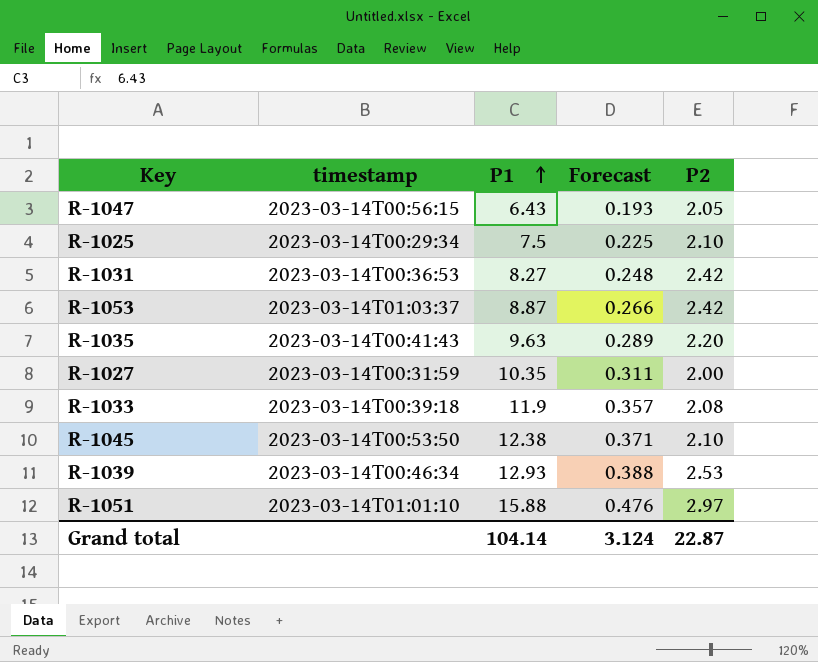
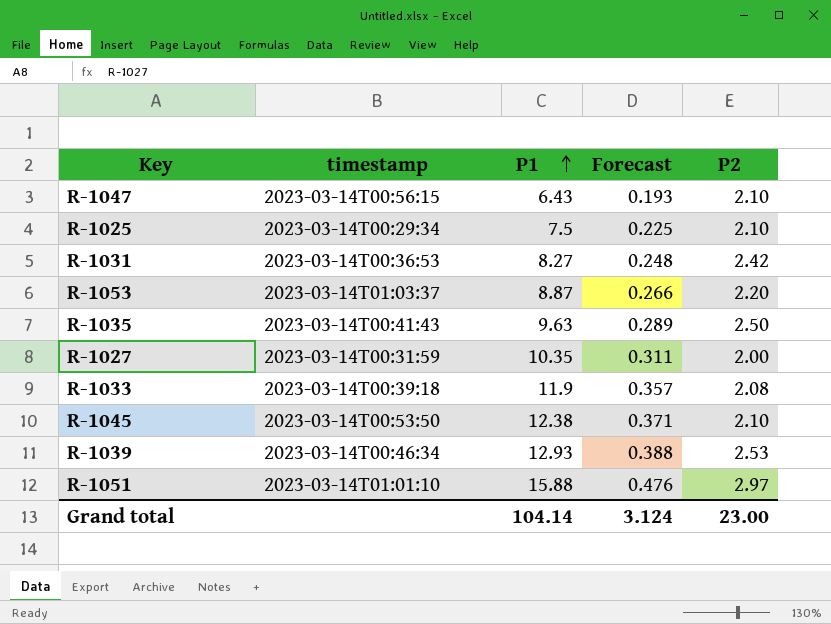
R-1047 | P2: 2.05 -> 2.10
R-1053 | P2: 2.42 -> 2.20
R-1035 | P2: 2.20 -> 2.50
Grand total | P2: 22.87 -> 23.00

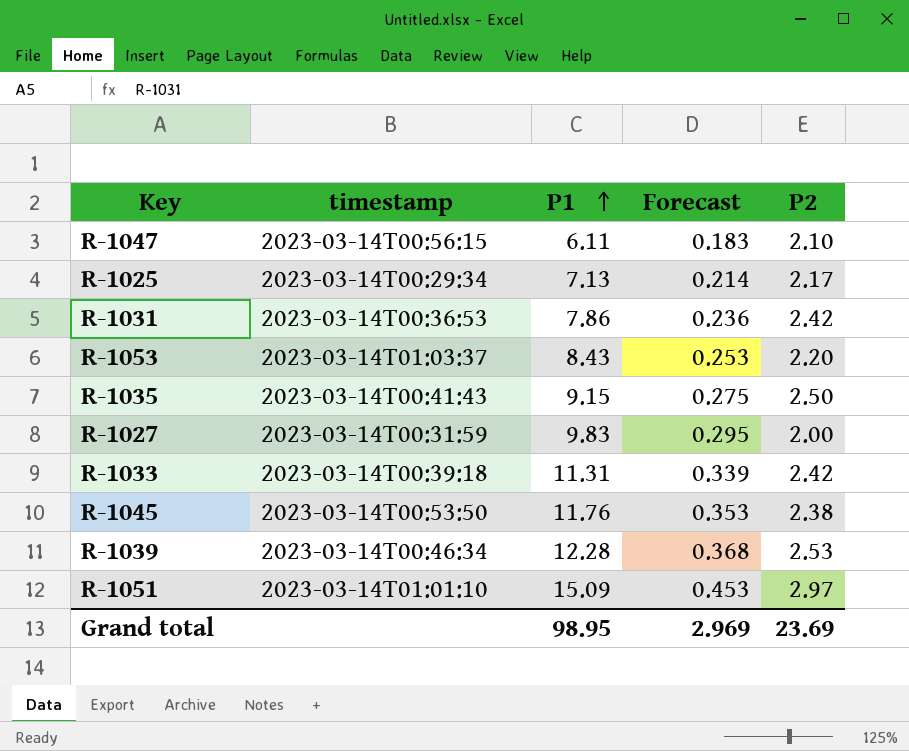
R-1047 | P1: 6.43 -> 6.11
R-1047 | Forecast: 0.193 -> 0.183
R-1025 | P1: 7.5 -> 7.13
R-1025 | Forecast: 0.225 -> 0.214
R-1025 | P2: 2.10 -> 2.17
R-1031 | P1: 8.27 -> 7.86
R-1031 | Forecast: 0.248 -> 0.236
R-1053 | P1: 8.87 -> 8.43
R-1053 | Forecast: 0.266 -> 0.253
R-1035 | P1: 9.63 -> 9.15
R-1035 | Forecast: 0.289 -> 0.275
R-1027 | P1: 10.35 -> 9.83
R-1027 | Forecast: 0.311 -> 0.295
R-1033 | P1: 11.9 -> 11.31
R-1033 | Forecast: 0.357 -> 0.339
R-1033 | P2: 2.08 -> 2.42
R-1045 | P1: 12.38 -> 11.76
R-1045 | Forecast: 0.371 -> 0.353
R-1045 | P2: 2.10 -> 2.38
R-1039 | P1: 12.93 -> 12.28
R-1039 | Forecast: 0.388 -> 0.368
R-1051 | P1: 15.88 -> 15.09
R-1051 | Forecast: 0.476 -> 0.453
Grand total | P1: 104.14 -> 98.95
Grand total | Forecast: 3.124 -> 2.969
Grand total | P2: 23.00 -> 23.69

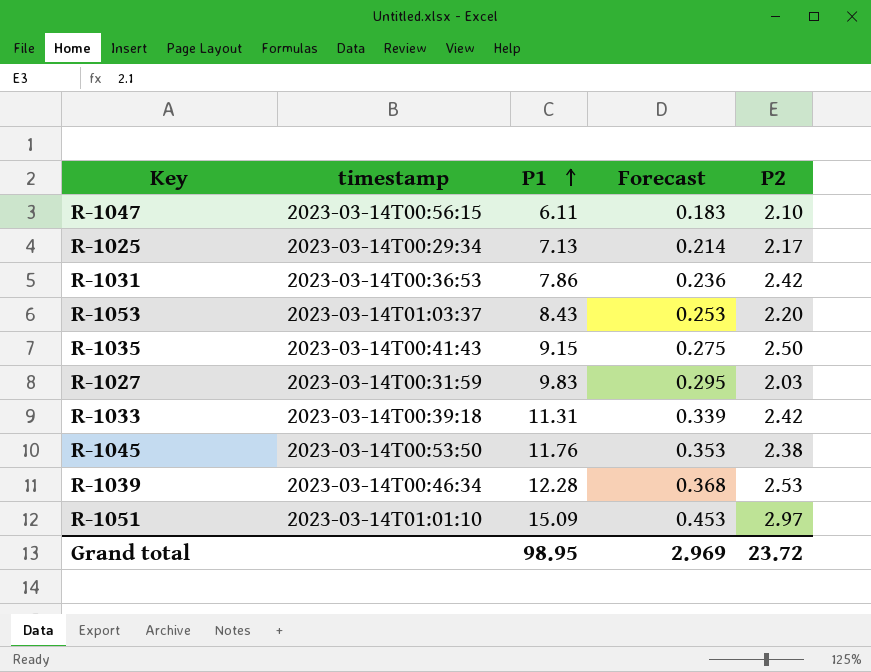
R-1027 | P2: 2.00 -> 2.03
Grand total | P2: 23.69 -> 23.72

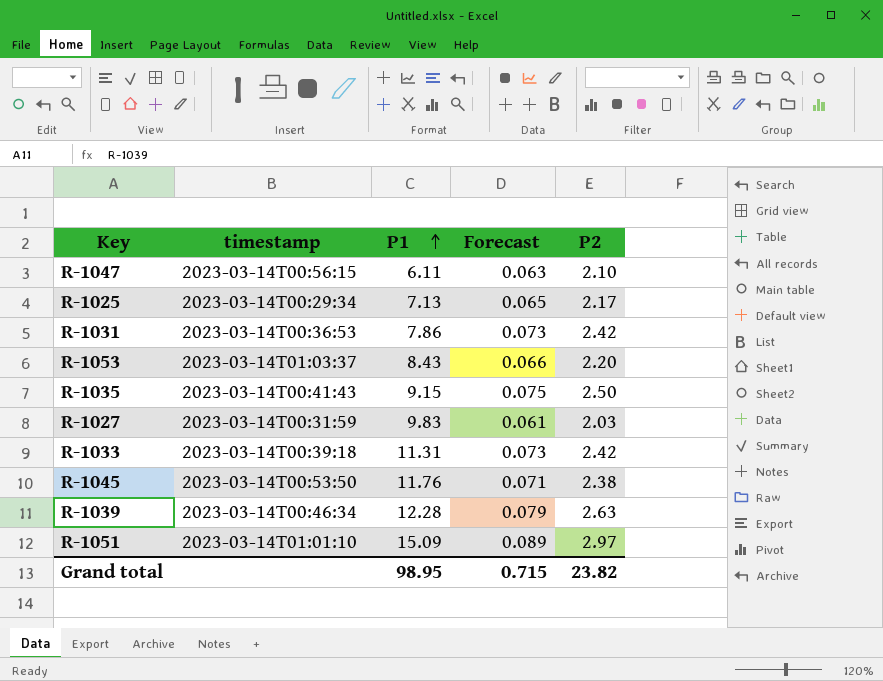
column Forecast | formula: [P1] * 0.03 -> [P2] * 0.03
R-1039 | P2: 2.53 -> 2.63
Grand total | Forecast: 2.969 -> 0.715
Grand total | P2: 23.72 -> 23.82

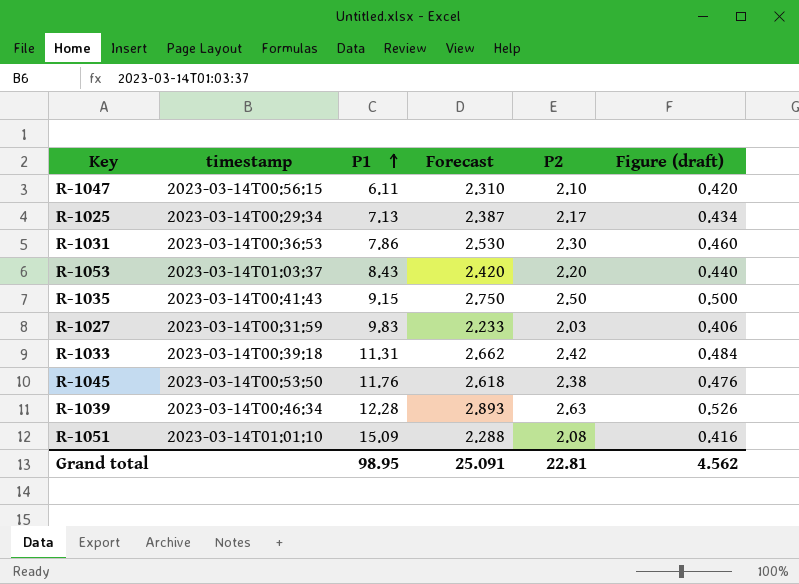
column Forecast | formula: [P2] * 0.03 -> [P2] * 1.1
column Figure (draft) | formula: none -> [P2] * 0.2
R-1031 | P2: 2.42 -> 2.30
R-1051 | P2: 2.97 -> 2.08
Grand total | Forecast: 0.715 -> 25.091
Grand total | P2: 23.82 -> 22.81

